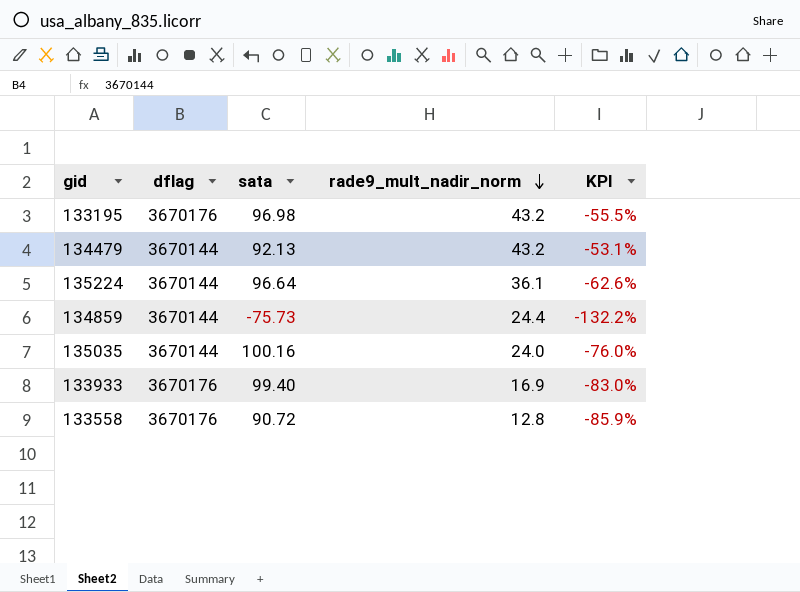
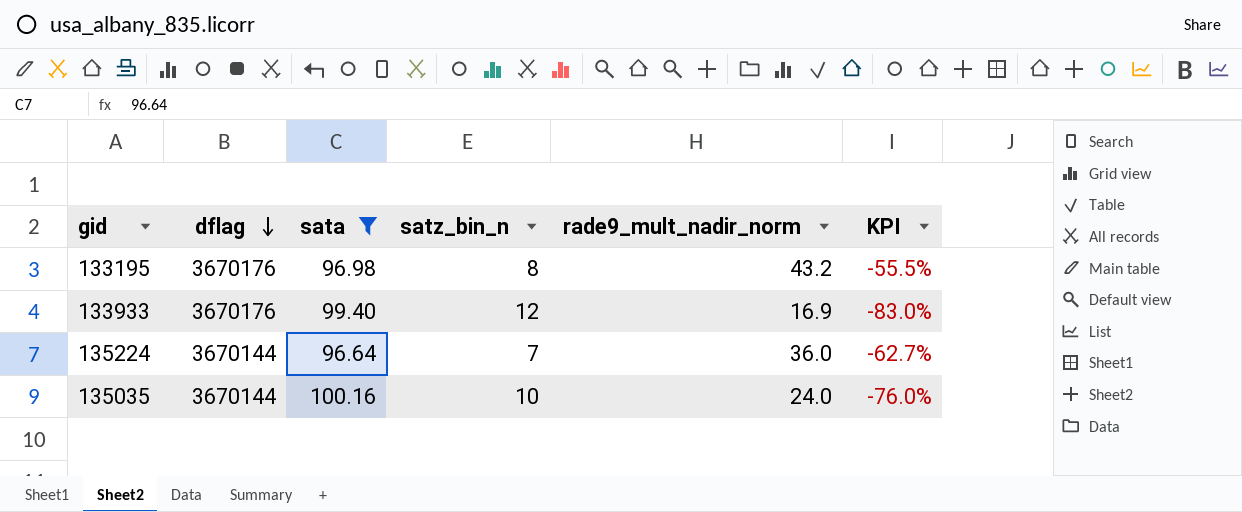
filter: none -> sata >= 96.64
row order: rade9_mult_nadir_norm descending -> dflag descending
column satz_bin_n | position: none -> 4
135224 | rade9_mult_nadir_norm: 36.1 -> 36.0
135224 | KPI: -62.6% -> -62.7%

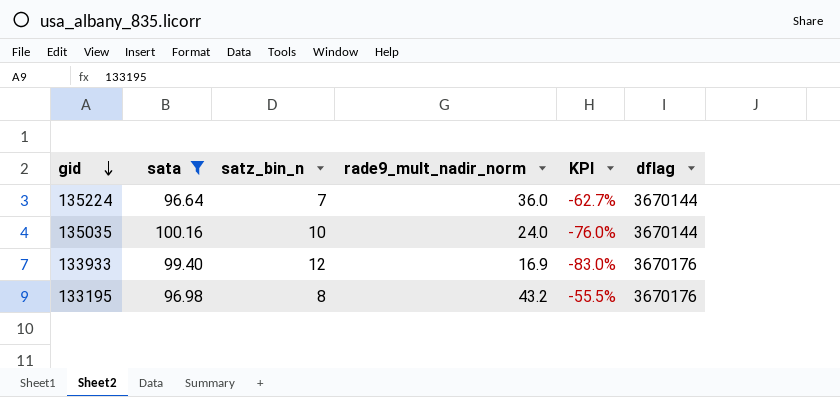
row order: dflag descending -> gid descending
column dflag | position: 2 -> 6

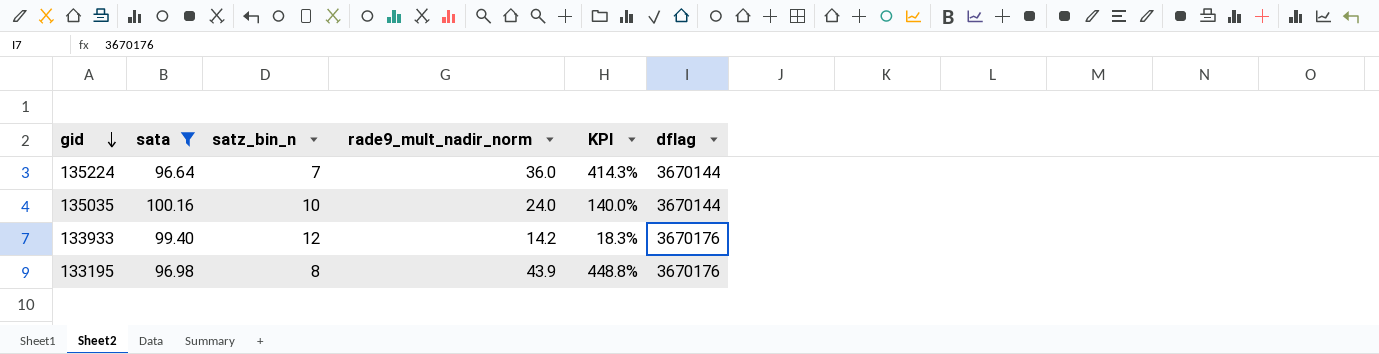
column KPI | formula: ([rade9_mult_nadir_norm] - [sata]) / [sata] -> ([rade9_mult_nadir_norm] - [satz_bin_n]) / [satz_bin_n]
133933 | rade9_mult_nadir_norm: 16.9 -> 14.2
133195 | rade9_mult_nadir_norm: 43.2 -> 43.9

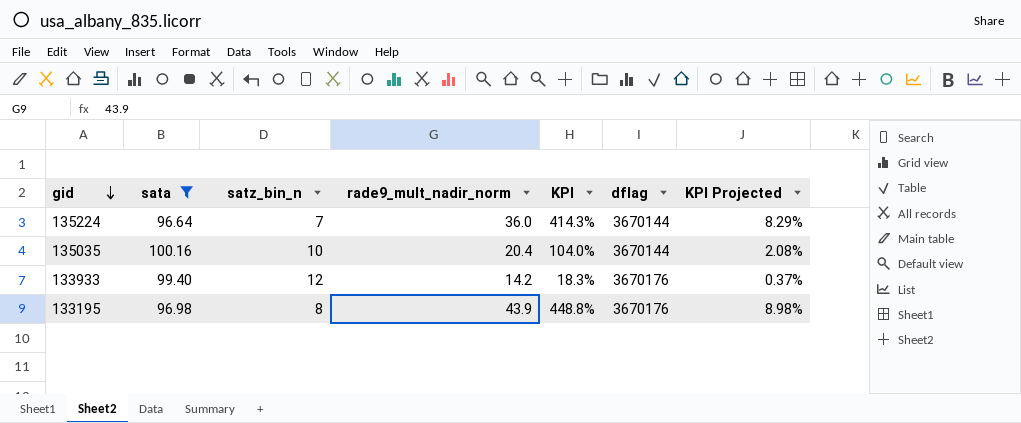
column KPI Projected | formula: none -> [KPI] * 0.02
135035 | rade9_mult_nadir_norm: 24.0 -> 20.4
135035 | KPI: 140.0% -> 104.0%

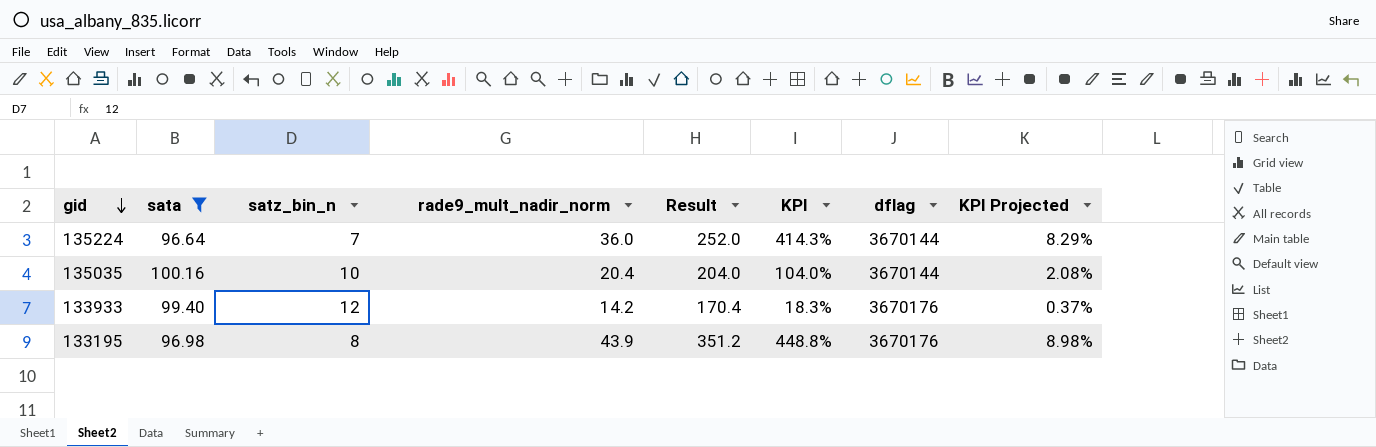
column Result | formula: none -> [satz_bin_n] * [rade9_mult_nadir_norm]

